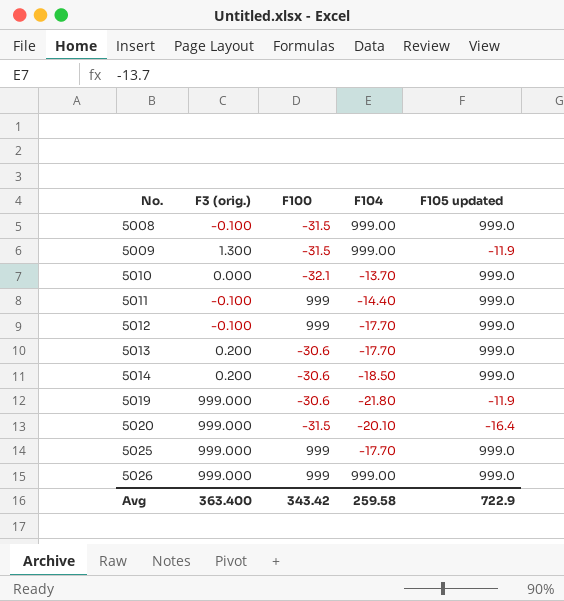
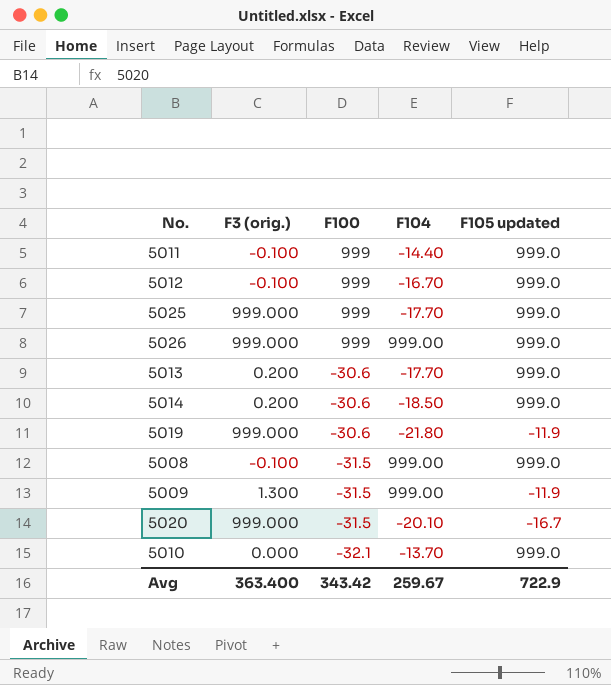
row order: No. ascending -> F100 descending
5012 | F104: -17.70 -> -16.70
5020 | F105 updated: -16.4 -> -16.7
Avg | F104: 259.58 -> 259.67

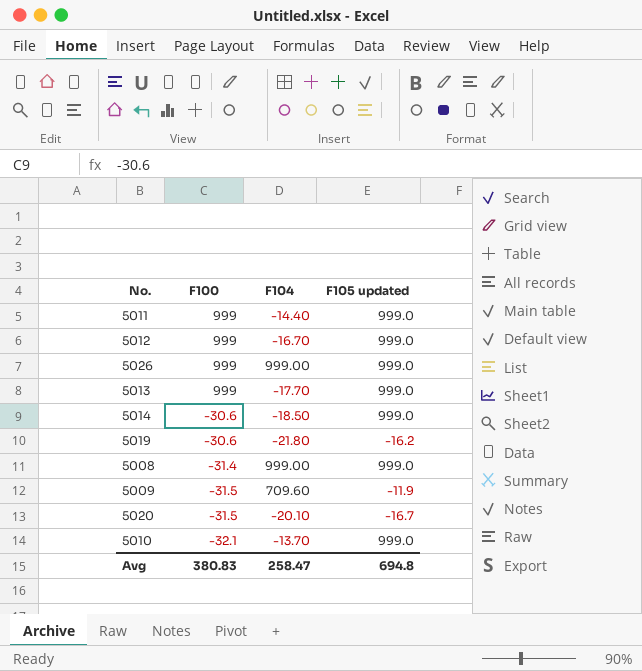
column F3 (orig.) | position: 2 -> none
row 5025: 999.000 | 999 | -17.70 | 999.0 -> none
5013 | F100: -30.6 -> 999
5019 | F105 updated: -11.9 -> -16.2
5008 | F100: -31.5 -> -31.4
5009 | F104: 999.00 -> 709.60
Avg | F100: 343.42 -> 380.83
Avg | F104: 259.67 -> 258.47
Avg | F105 updated: 722.9 -> 694.8

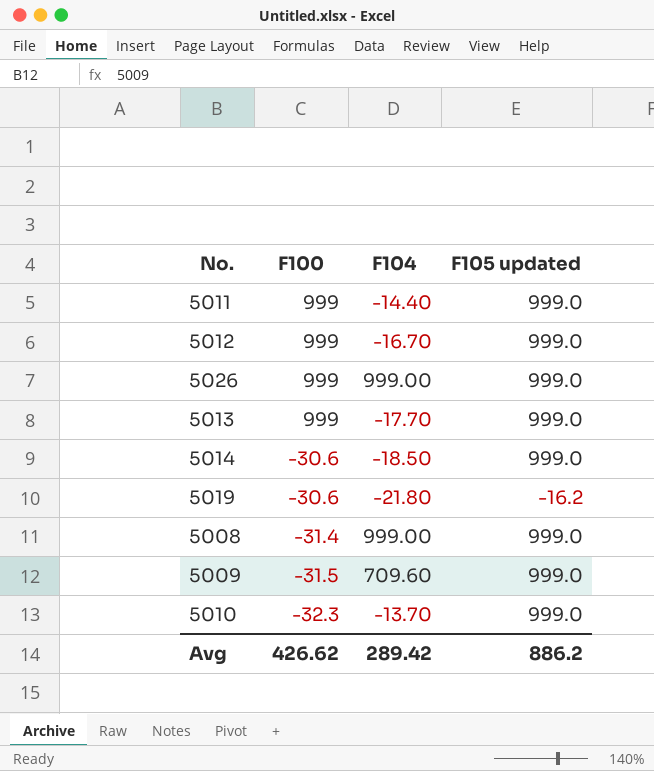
row 5020: -31.5 | -20.10 | -16.7 -> none
5009 | F105 updated: -11.9 -> 999.0
5010 | F100: -32.1 -> -32.3
Avg | F100: 380.83 -> 426.62
Avg | F104: 258.47 -> 289.42
Avg | F105 updated: 694.8 -> 886.2

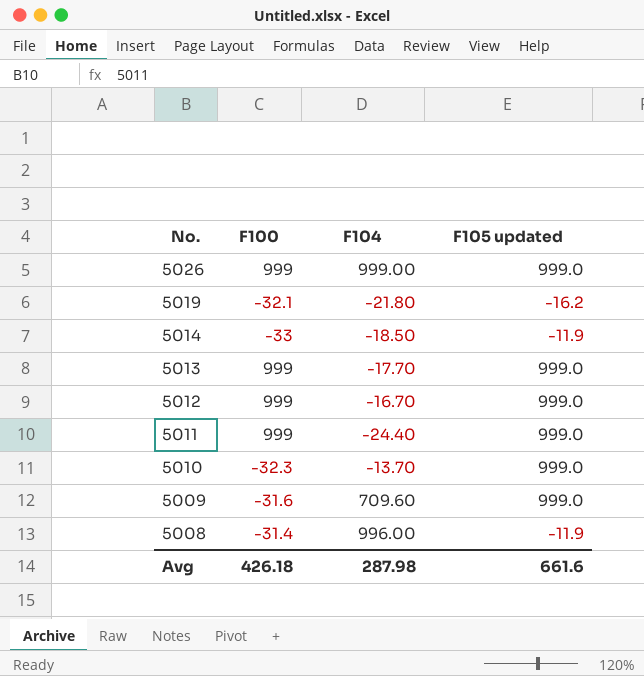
row order: F100 descending -> No. descending
5019 | F100: -30.6 -> -32.1
5014 | F100: -30.6 -> -33
5014 | F105 updated: 999.0 -> -11.9
5011 | F104: -14.40 -> -24.40
5009 | F100: -31.5 -> -31.6
5008 | F104: 999.00 -> 996.00
5008 | F105 updated: 999.0 -> -11.9
Avg | F100: 426.62 -> 426.18
Avg | F104: 289.42 -> 287.98
Avg | F105 updated: 886.2 -> 661.6

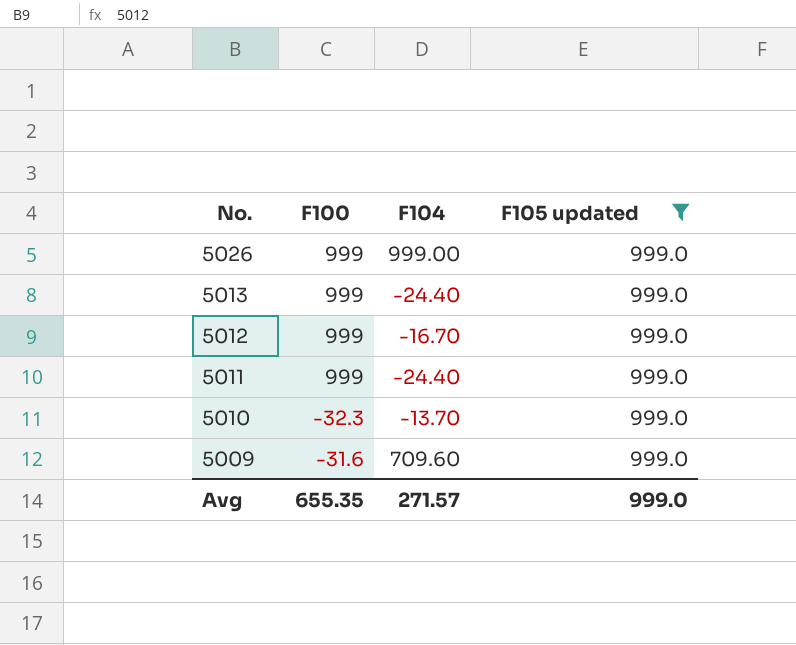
filter: none -> F105 updated = 999.0
5013 | F104: -17.70 -> -24.40
Avg | F100: 426.18 -> 655.35
Avg | F104: 287.98 -> 271.57
Avg | F105 updated: 661.6 -> 999.0

